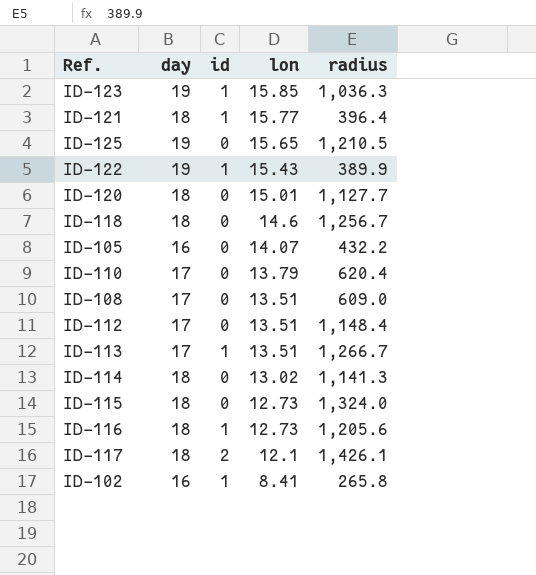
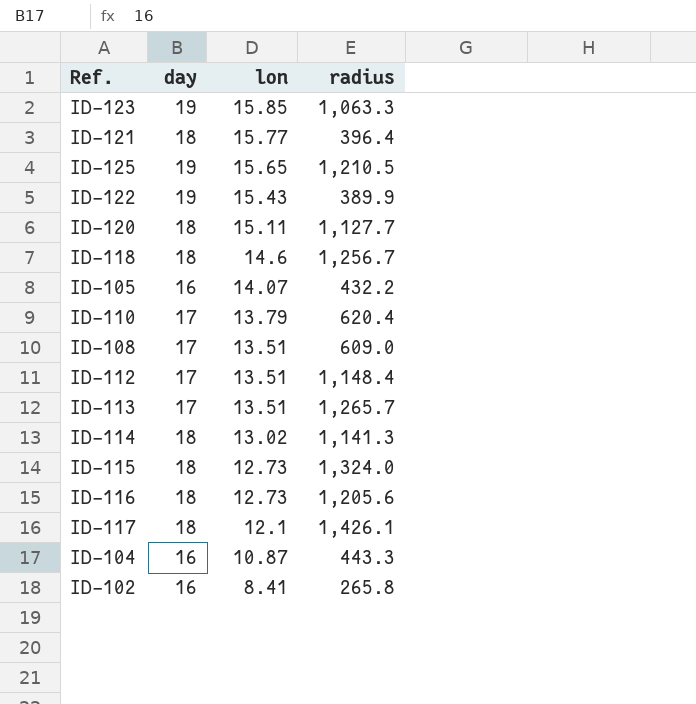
column id | position: 3 -> none
ID-123 | radius: 1,036.3 -> 1,063.3
ID-120 | lon: 15.01 -> 15.11
ID-113 | radius: 1,266.7 -> 1,265.7
row ID-104: none -> 16 | 10.87 | 443.3

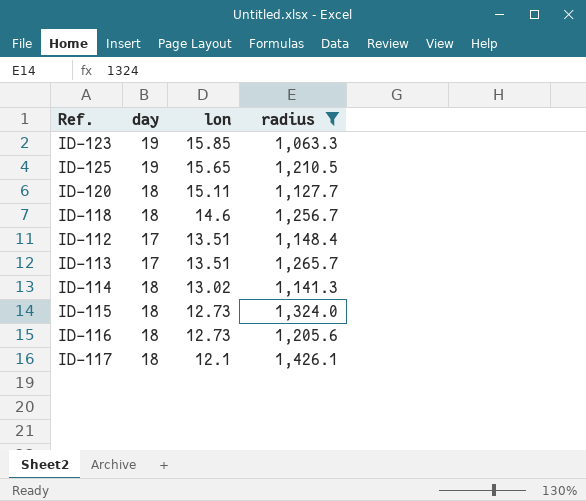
filter: none -> radius >= 1,063.3

